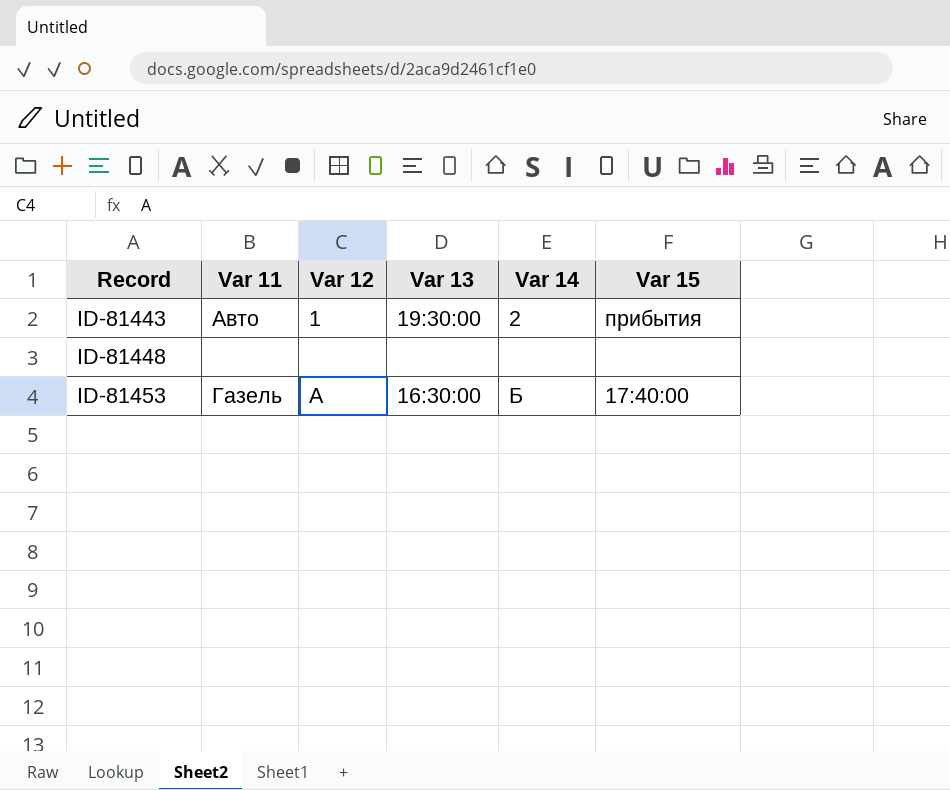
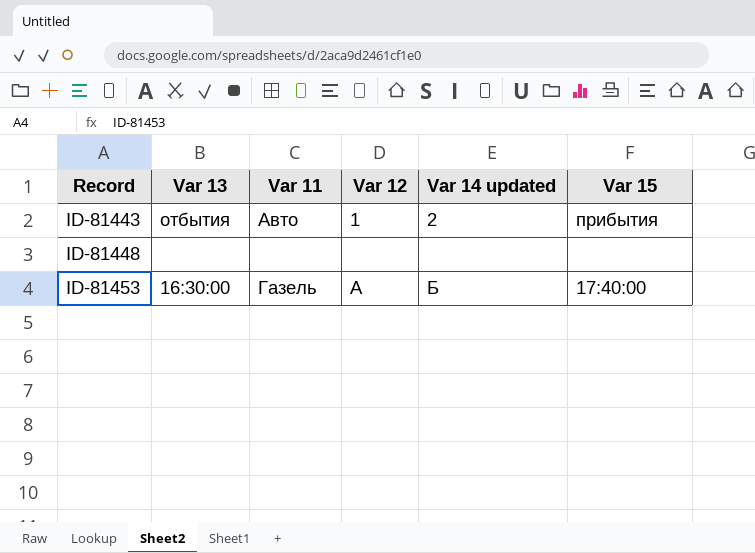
column Var 13 | position: 4 -> 2
column name: Var 14 -> Var 14 updated
ID-81443 | Var 13: 19:30:00 -> отбытия

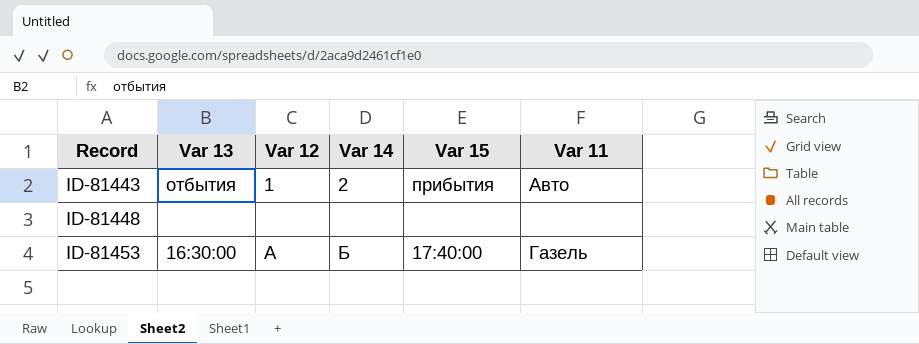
column name: Var 14 updated -> Var 14
column Var 11 | position: 3 -> 6

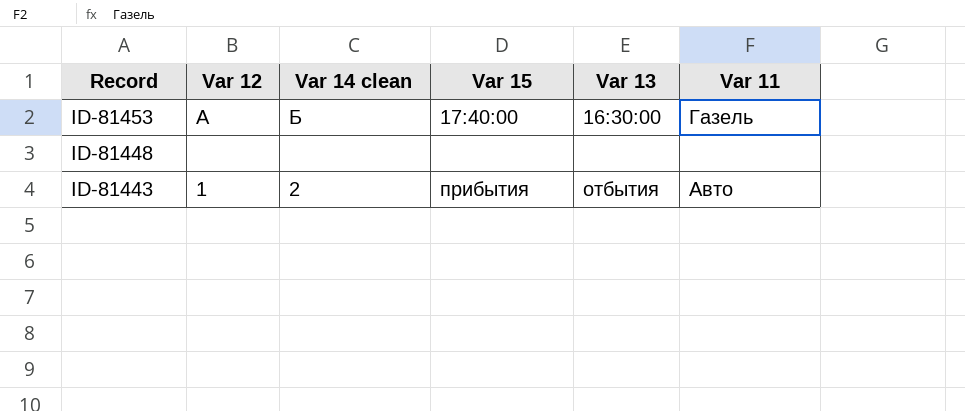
row order: Record ascending -> Record descending
column name: Var 14 -> Var 14 clean
column Var 13 | position: 2 -> 5

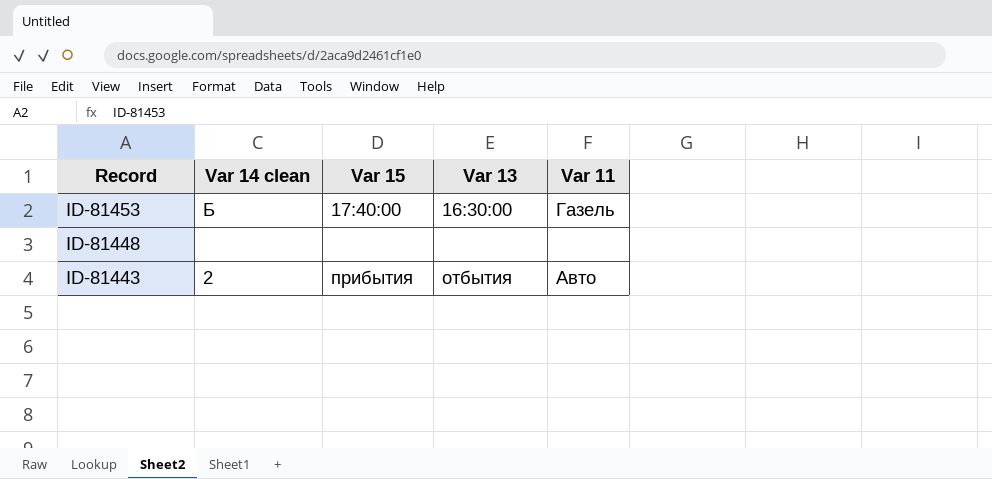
column Var 12 | position: 2 -> none

